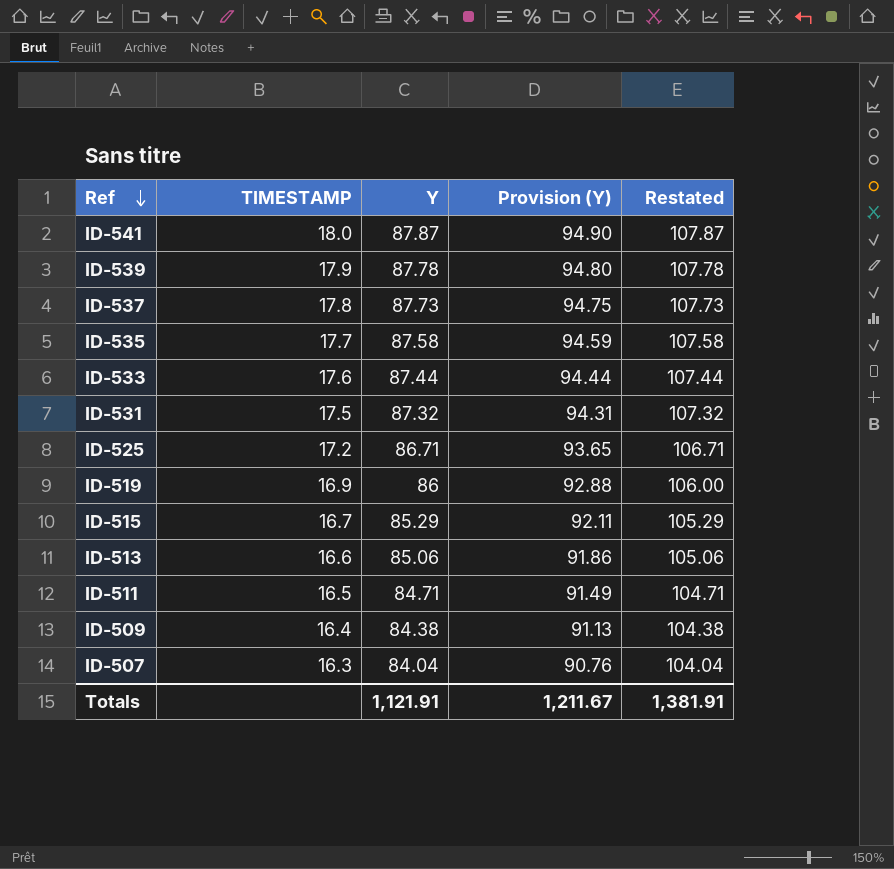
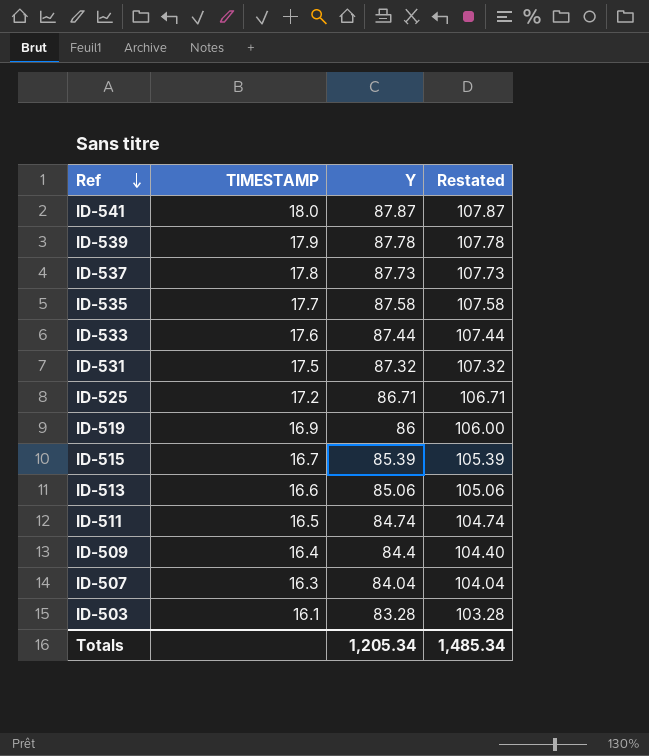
column Provision (Y) | formula: [Y] * 1.08 -> none
ID-515 | Y: 85.29 -> 85.39
ID-515 | Restated: 105.29 -> 105.39
ID-511 | Y: 84.71 -> 84.74
ID-511 | Restated: 104.71 -> 104.74
ID-509 | Y: 84.38 -> 84.4
ID-509 | Restated: 104.38 -> 104.40
row ID-503: none -> 16.1 | 83.28 | 103.28
Totals | Y: 1,121.91 -> 1,205.34
Totals | Restated: 1,381.91 -> 1,485.34

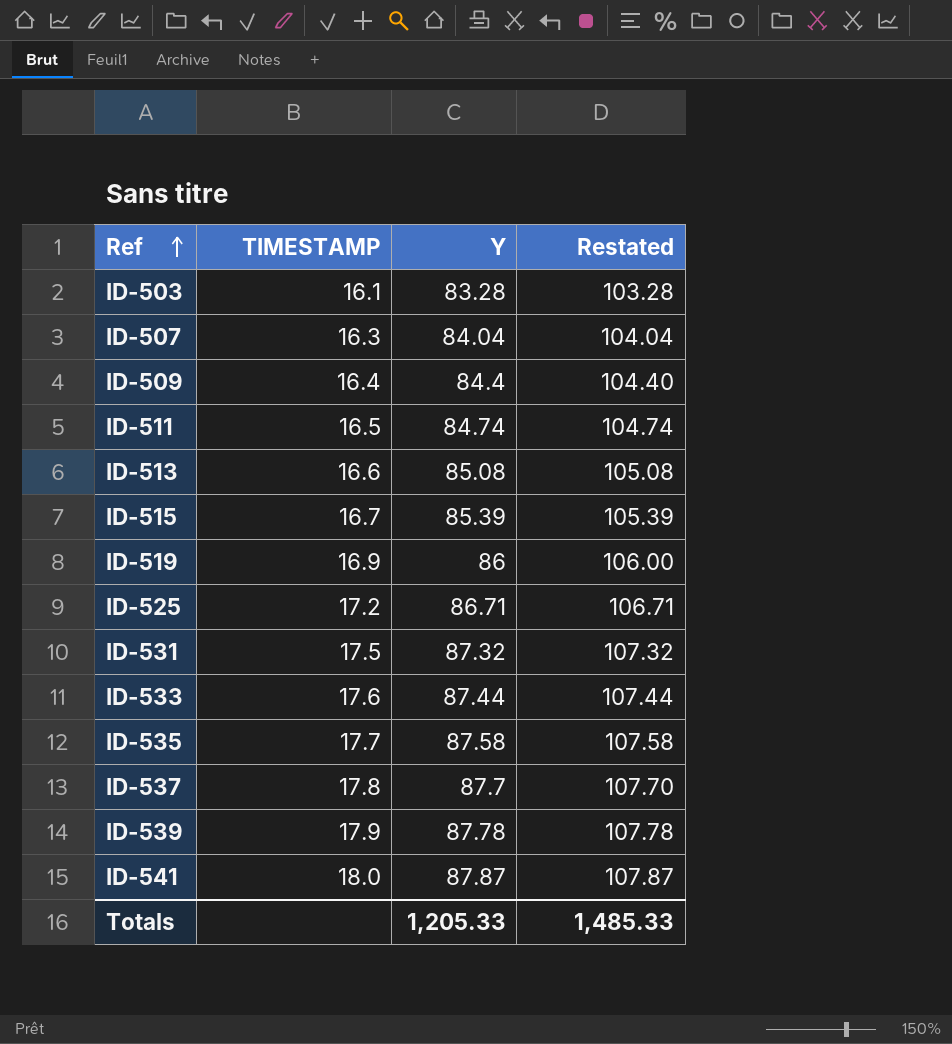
row order: Ref descending -> Ref ascending
ID-513 | Y: 85.06 -> 85.08
ID-513 | Restated: 105.06 -> 105.08
ID-537 | Y: 87.73 -> 87.7
ID-537 | Restated: 107.73 -> 107.70
Totals | Y: 1,205.34 -> 1,205.33
Totals | Restated: 1,485.34 -> 1,485.33

